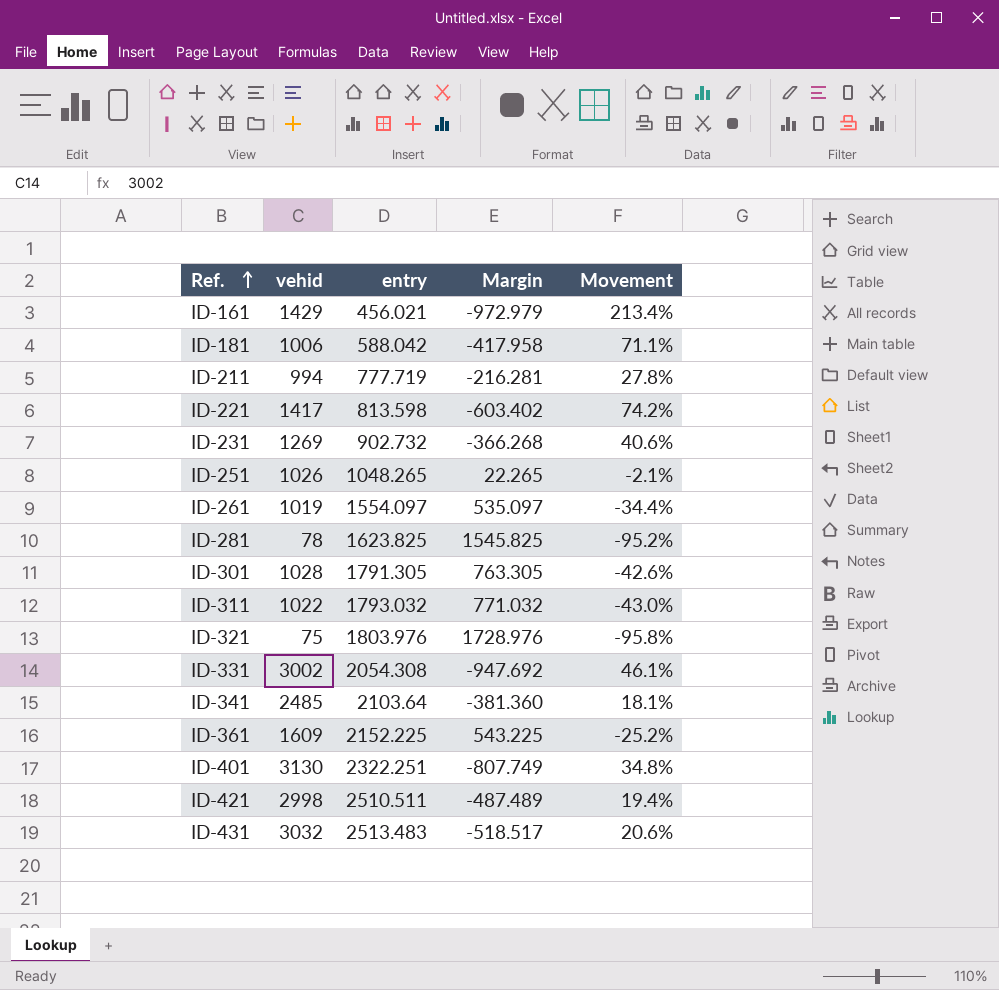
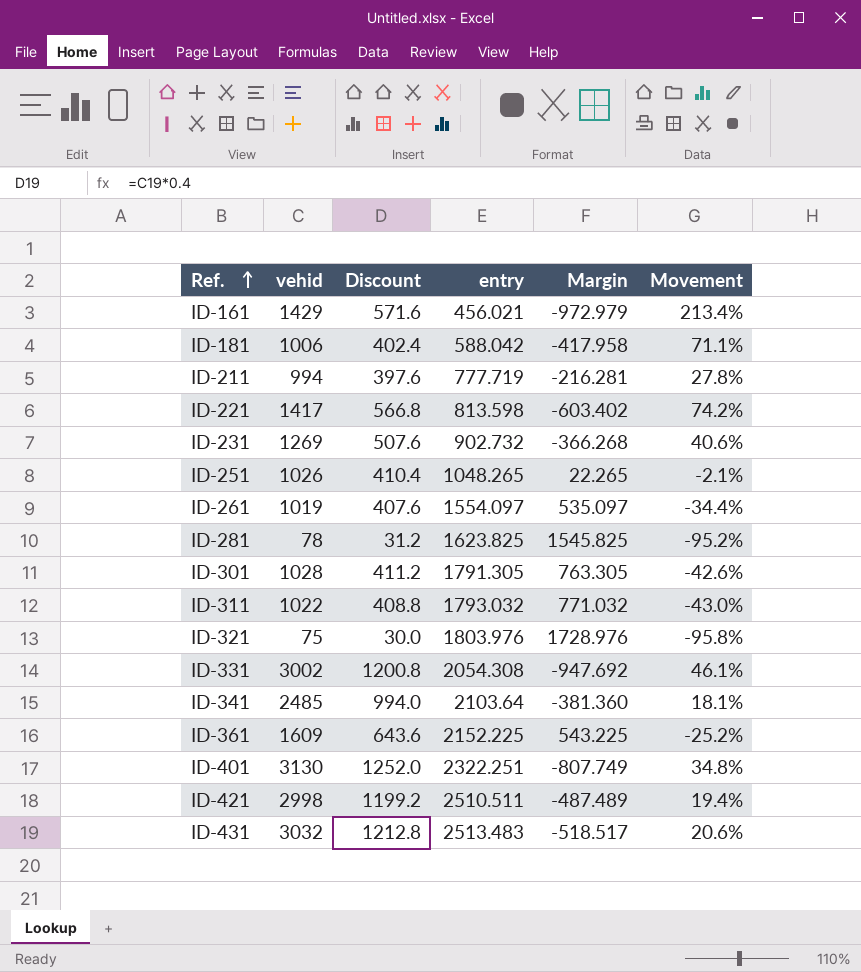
column Discount | formula: none -> [vehid] * 0.4

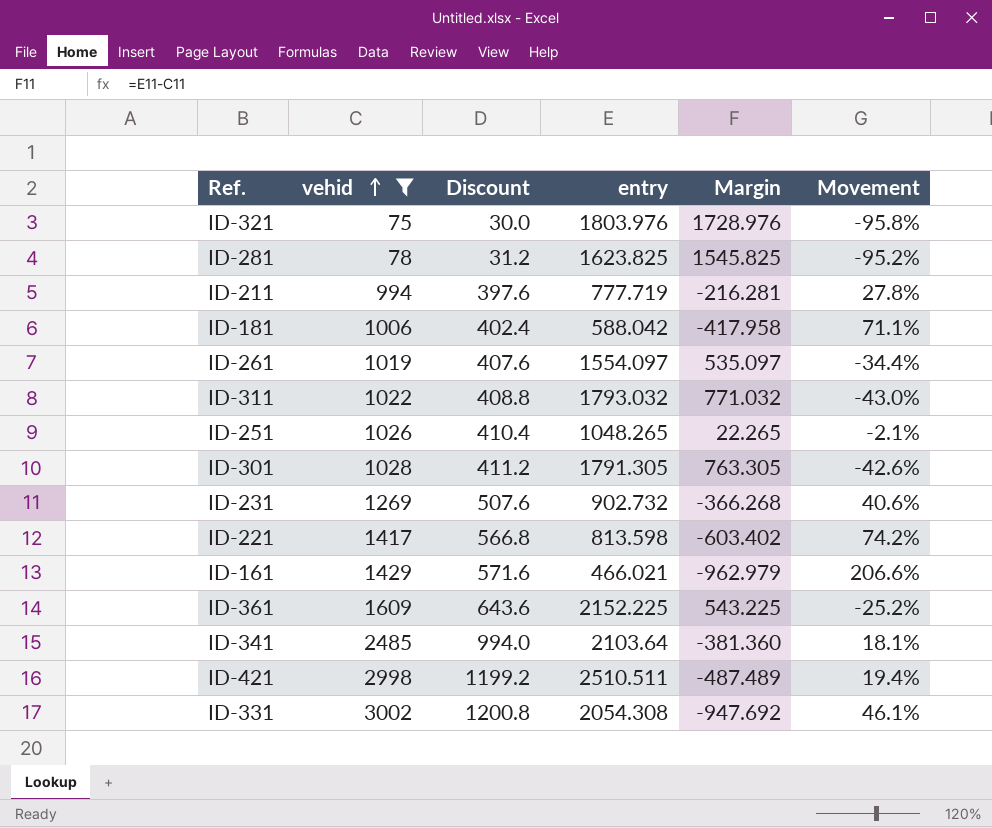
filter: none -> vehid <= 3002
row order: Ref. ascending -> vehid ascending
ID-161 | entry: 456.021 -> 466.021
ID-161 | Margin: -972.979 -> -962.979
ID-161 | Movement: 213.4% -> 206.6%

